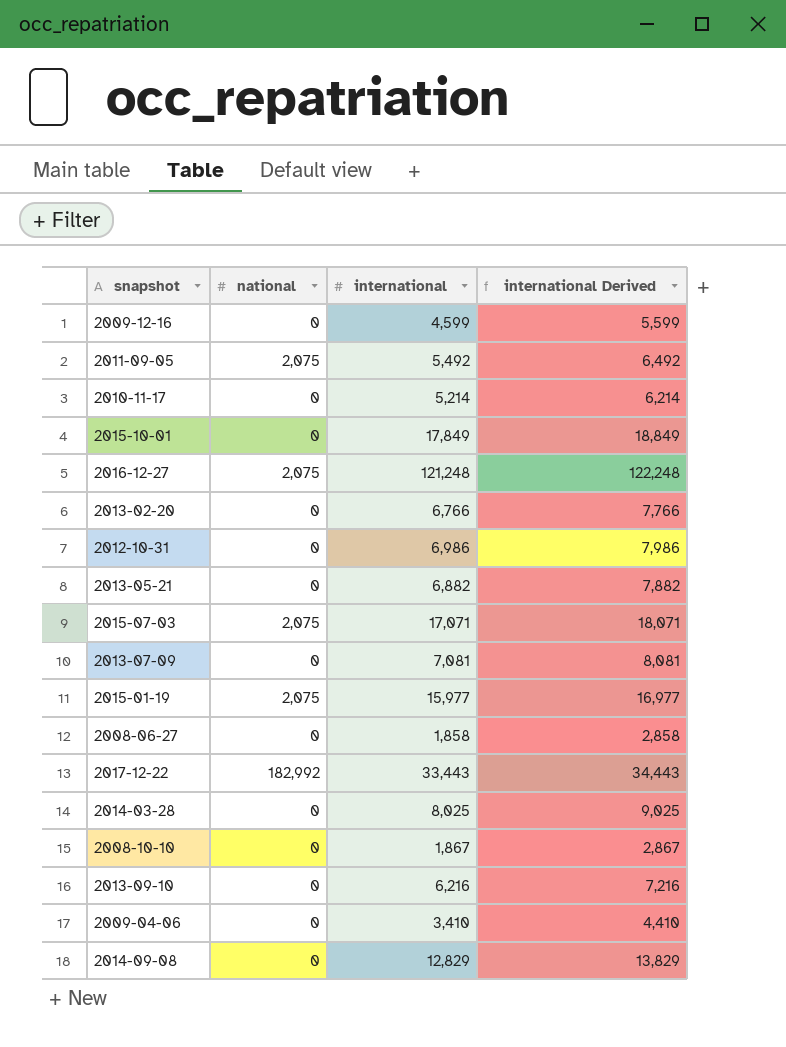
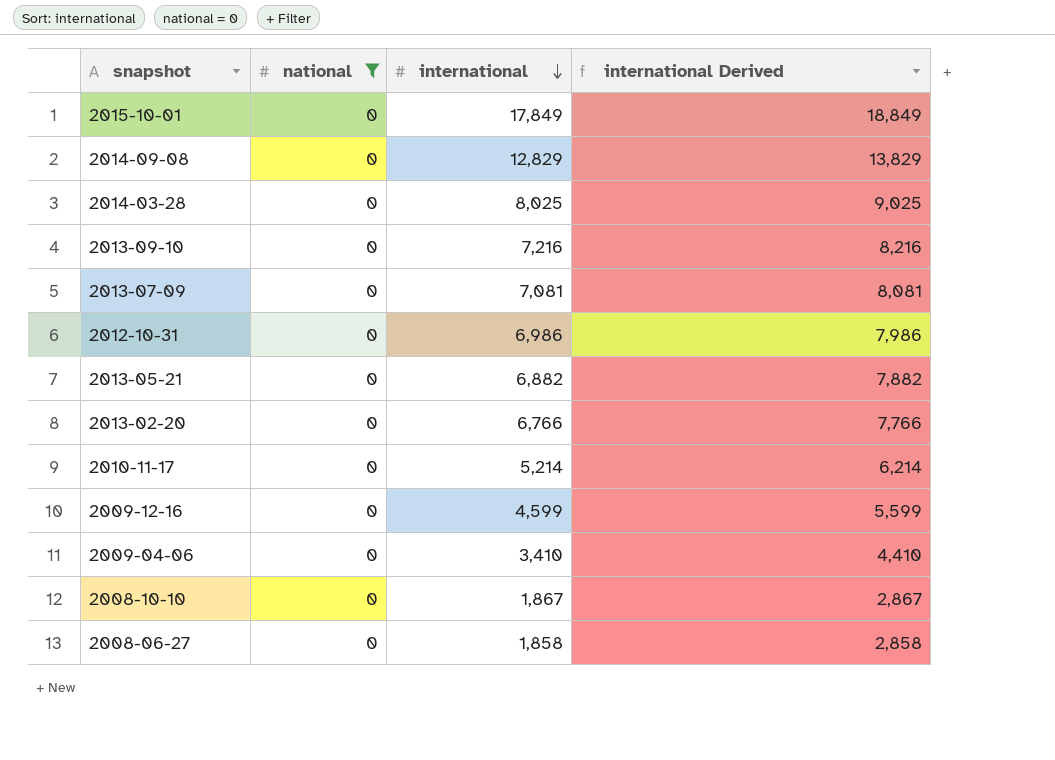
filter: none -> national = 0
row order: none -> international descending
2013-09-10 | international: 6,216 -> 7,216
2013-09-10 | international Derived: 7,216 -> 8,216

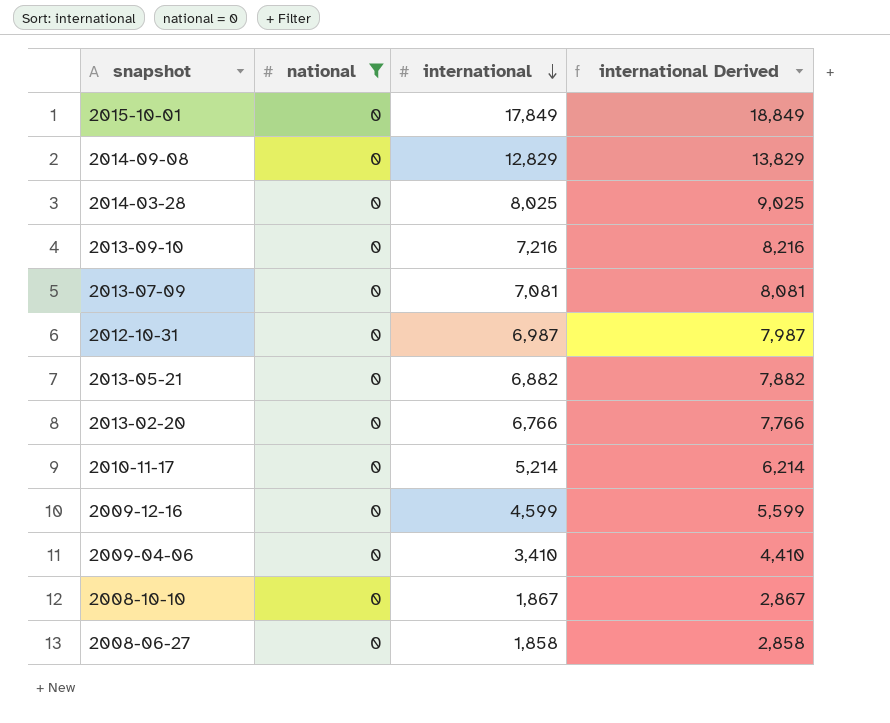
2012-10-31 | international: 6,986 -> 6,987
2012-10-31 | international Derived: 7,986 -> 7,987

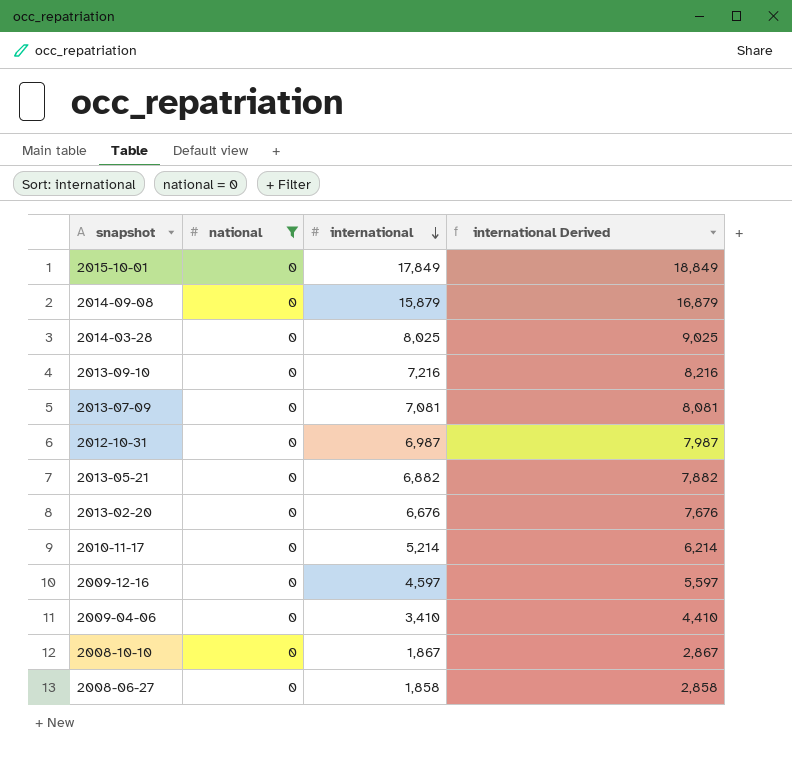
2014-09-08 | international: 12,829 -> 15,879
2014-09-08 | international Derived: 13,829 -> 16,879
2013-02-20 | international: 6,766 -> 6,676
2013-02-20 | international Derived: 7,766 -> 7,676
2009-12-16 | international: 4,599 -> 4,597
2009-12-16 | international Derived: 5,599 -> 5,597

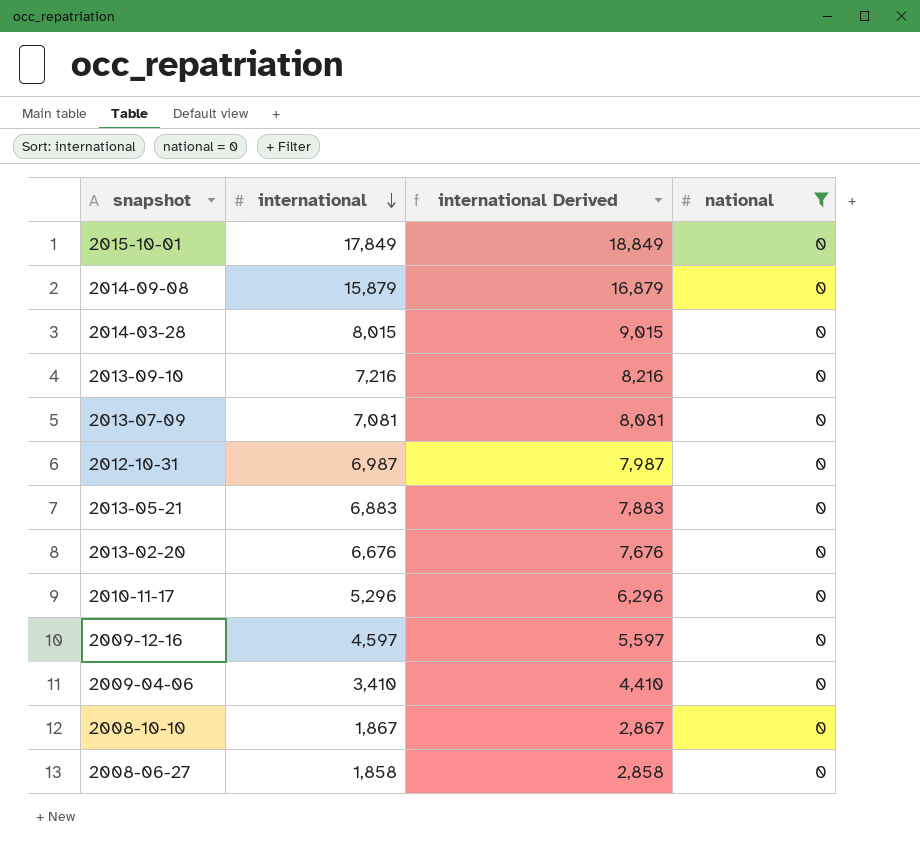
column national | position: 2 -> 4
2014-03-28 | international: 8,025 -> 8,015
2014-03-28 | international Derived: 9,025 -> 9,015
2013-05-21 | international: 6,882 -> 6,883
2013-05-21 | international Derived: 7,882 -> 7,883
2010-11-17 | international: 5,214 -> 5,296
2010-11-17 | international Derived: 6,214 -> 6,296

